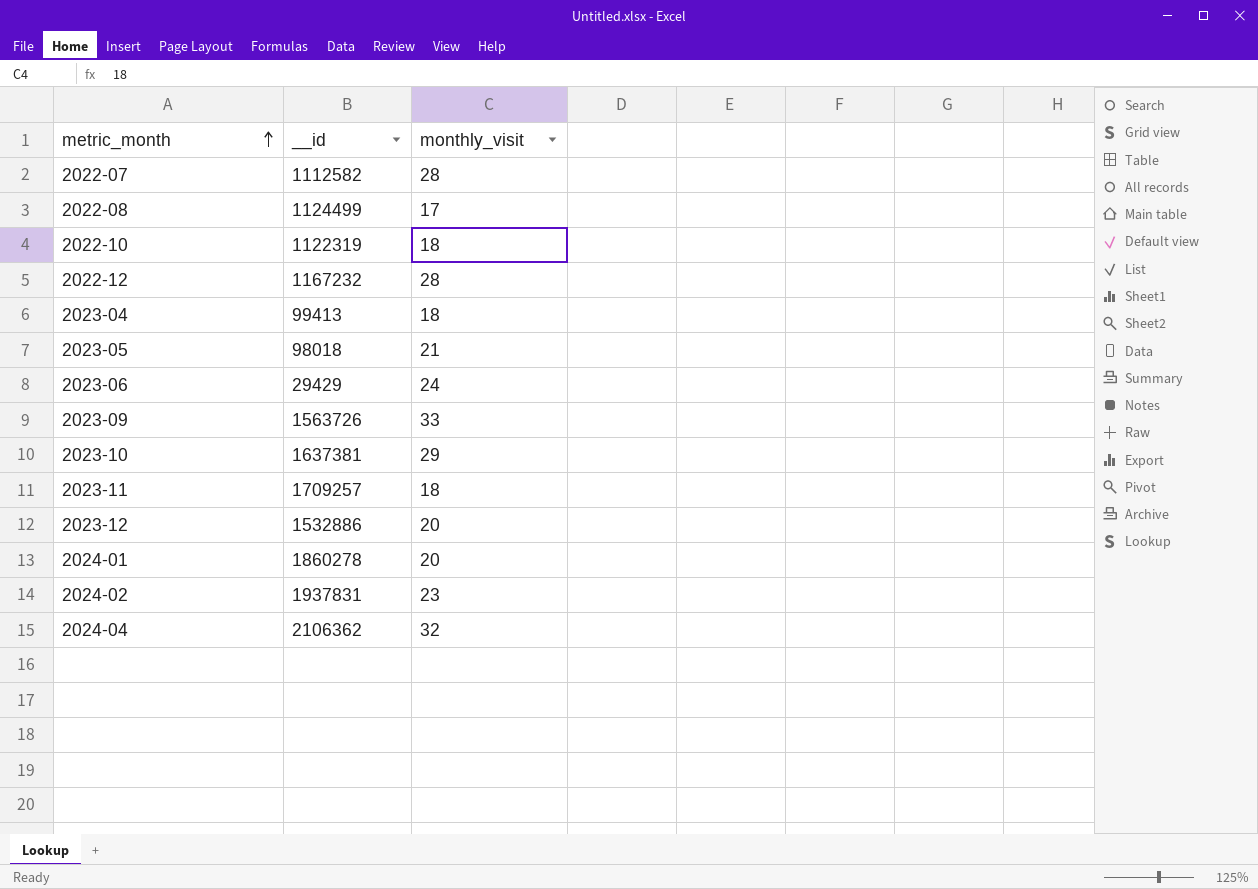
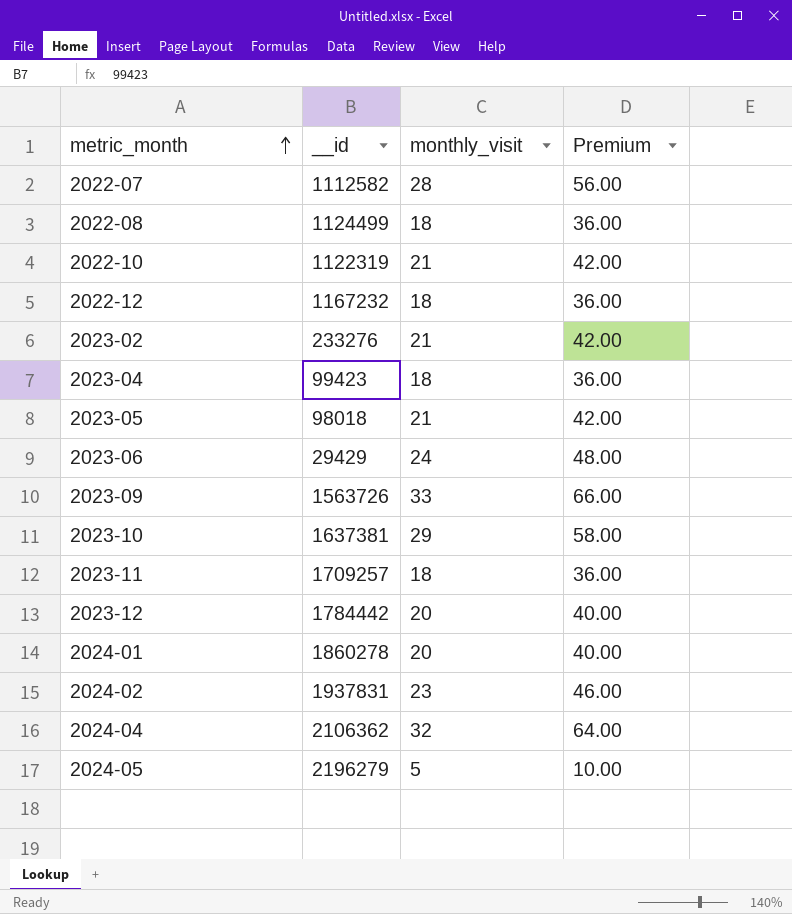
column Premium | formula: none -> [monthly_visit] * 2
2022-08 | monthly_visit: 17 -> 18
2022-10 | monthly_visit: 18 -> 21
2022-12 | monthly_visit: 28 -> 18
row 2023-02: none -> 233276 | 21 | 42.00
2023-04 | __id: 99413 -> 99423
2023-12 | __id: 1532886 -> 1784442
row 2024-05: none -> 2196279 | 5 | 10.00

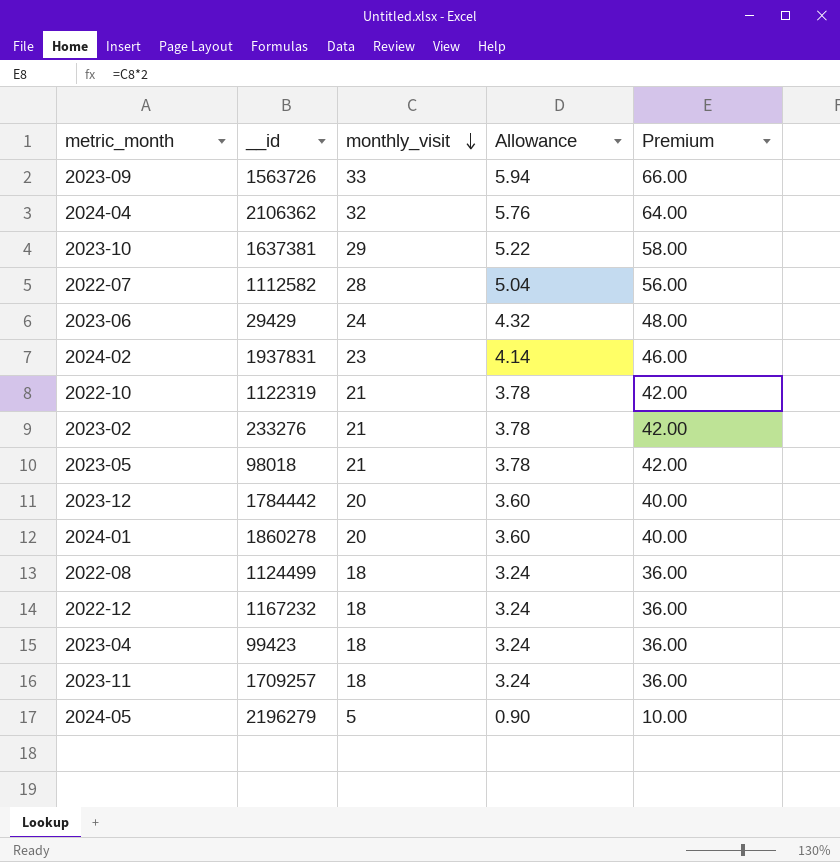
row order: metric_month ascending -> monthly_visit descending
column Allowance | formula: none -> [monthly_visit] * 0.18

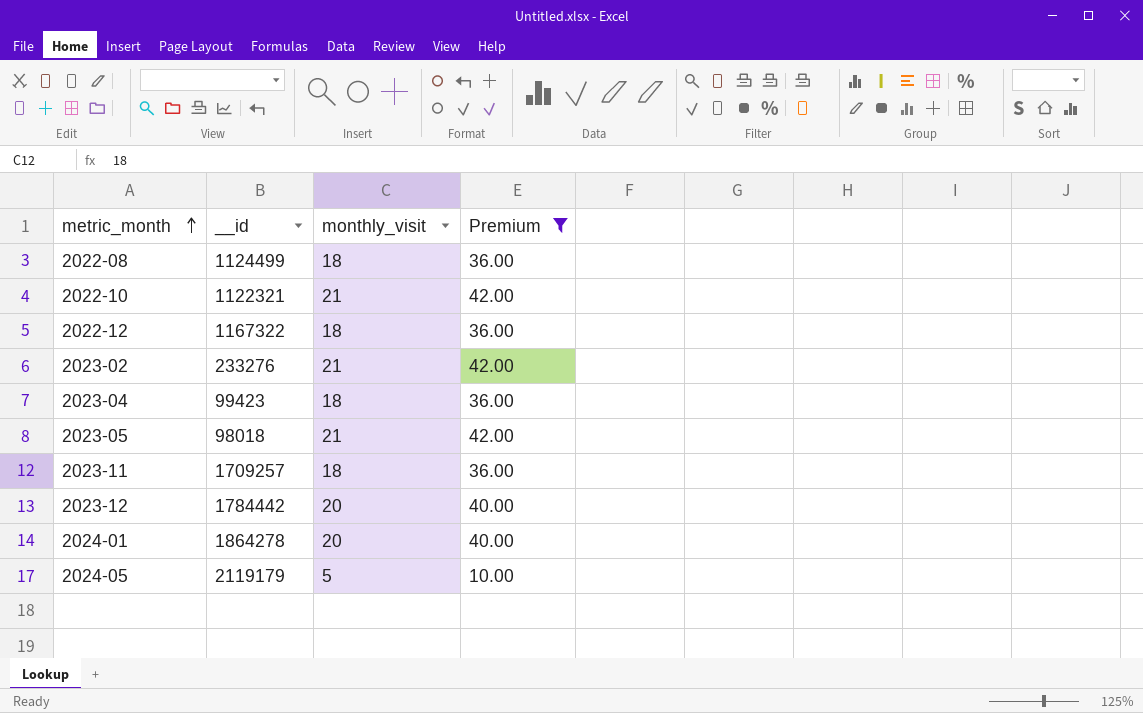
filter: none -> Premium <= 42.00
row order: monthly_visit descending -> metric_month ascending
column Allowance | formula: [monthly_visit] * 0.18 -> none
2022-10 | __id: 1122319 -> 1122321
2022-12 | __id: 1167232 -> 1167322
2024-01 | __id: 1860278 -> 1864278
2024-05 | __id: 2196279 -> 2119179

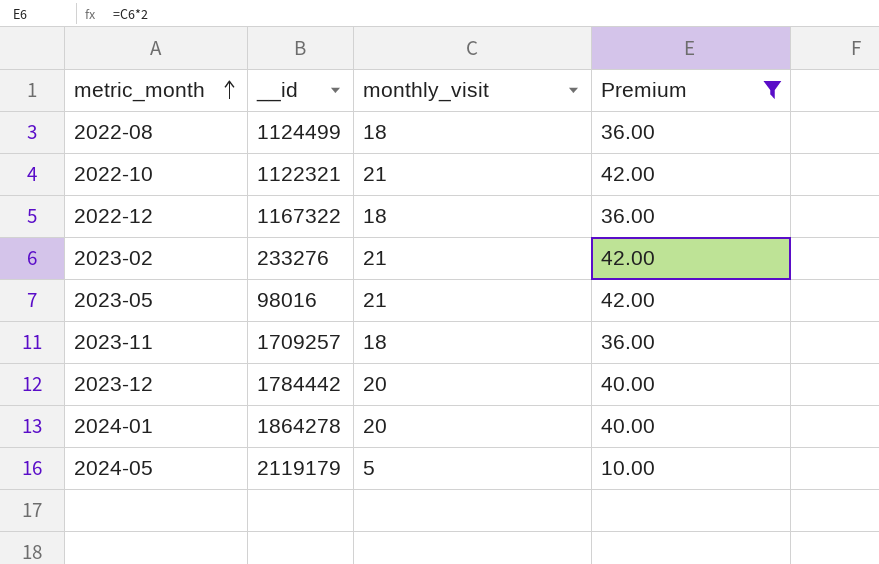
row 2023-04: 99423 | 18 | 36.00 -> none
2023-05 | __id: 98018 -> 98016

